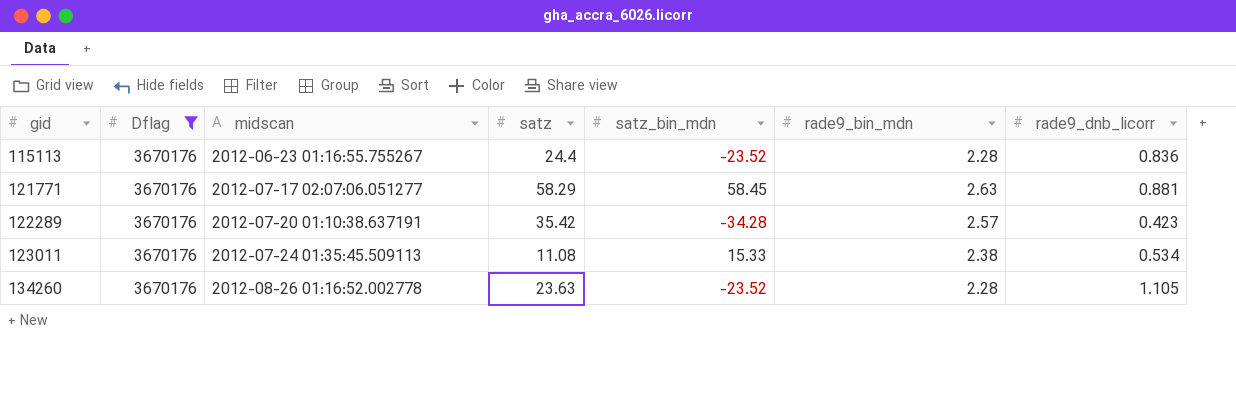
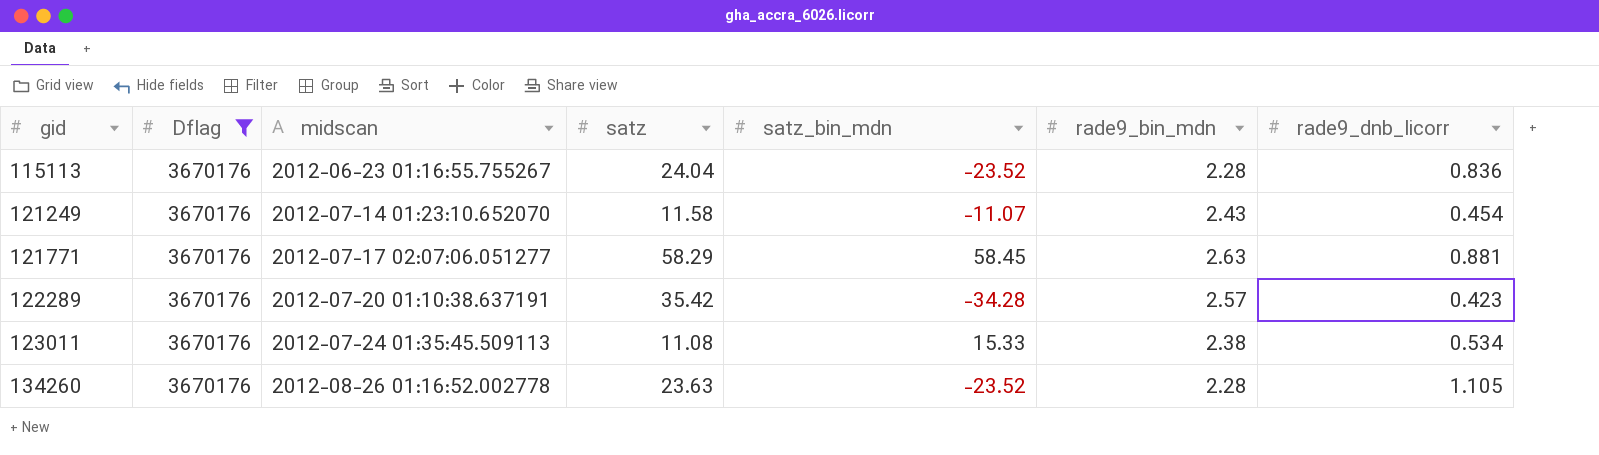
115113 | satz: 24.4 -> 24.04
row 121249: none -> 3670176 | 2012-07-14 01:23:10.652070 | 11.58 | -11.07 | 2.43 | 0.454

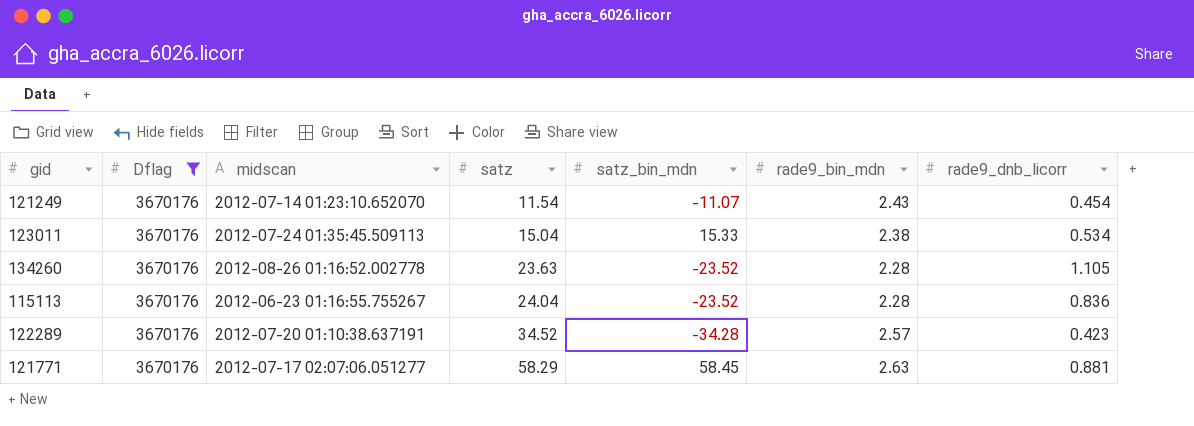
row order: gid ascending -> satz ascending
121249 | satz: 11.58 -> 11.54
123011 | satz: 11.08 -> 15.04
122289 | satz: 35.42 -> 34.52

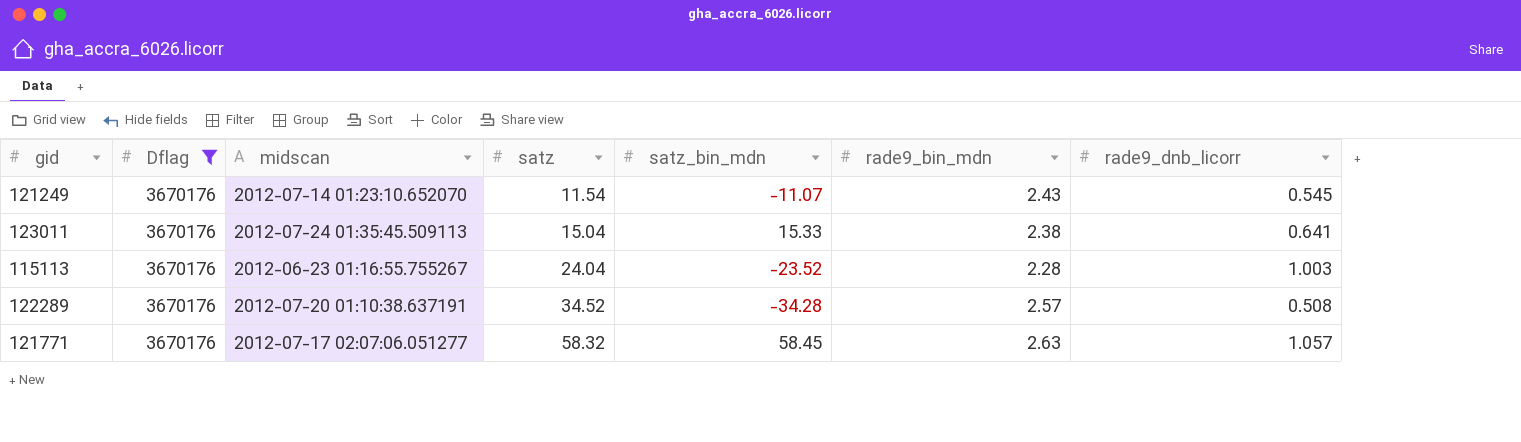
row 134260: 3670176 | 2012-08-26 01:16:52.002778 | 23.63 | -23.52 | 2.28 | 1.105 -> none
121249 | rade9_dnb_licorr: 0.454 -> 0.545
123011 | rade9_dnb_licorr: 0.534 -> 0.641
115113 | rade9_dnb_licorr: 0.836 -> 1.003
122289 | rade9_dnb_licorr: 0.423 -> 0.508
121771 | satz: 58.29 -> 58.32
121771 | rade9_dnb_licorr: 0.881 -> 1.057

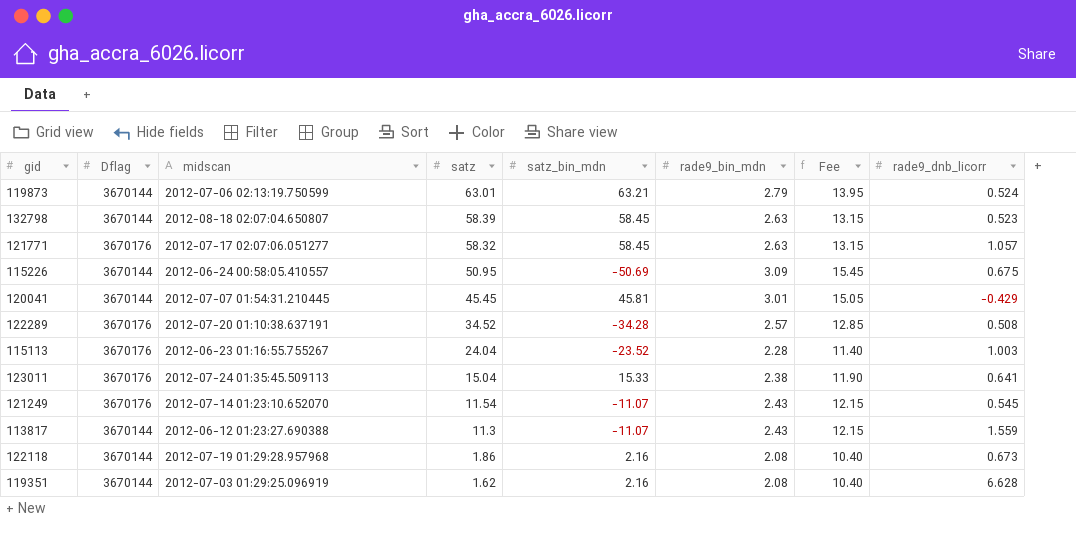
filter: Dflag = 3670176 -> none
row order: satz ascending -> satz descending
column Fee | formula: none -> [rade9_bin_mdn] * 5

